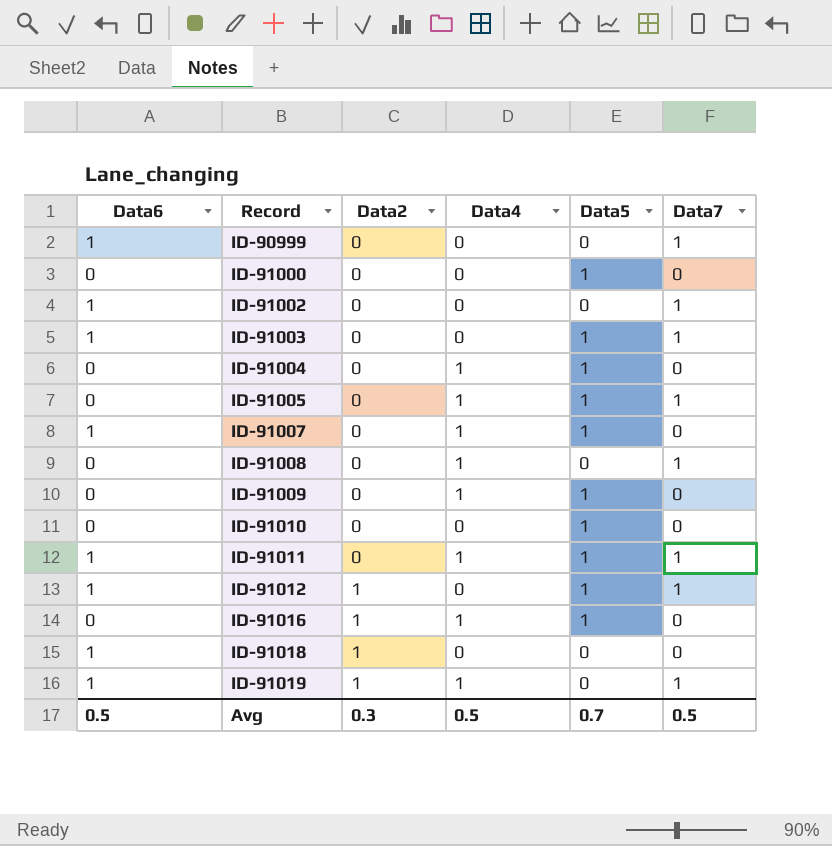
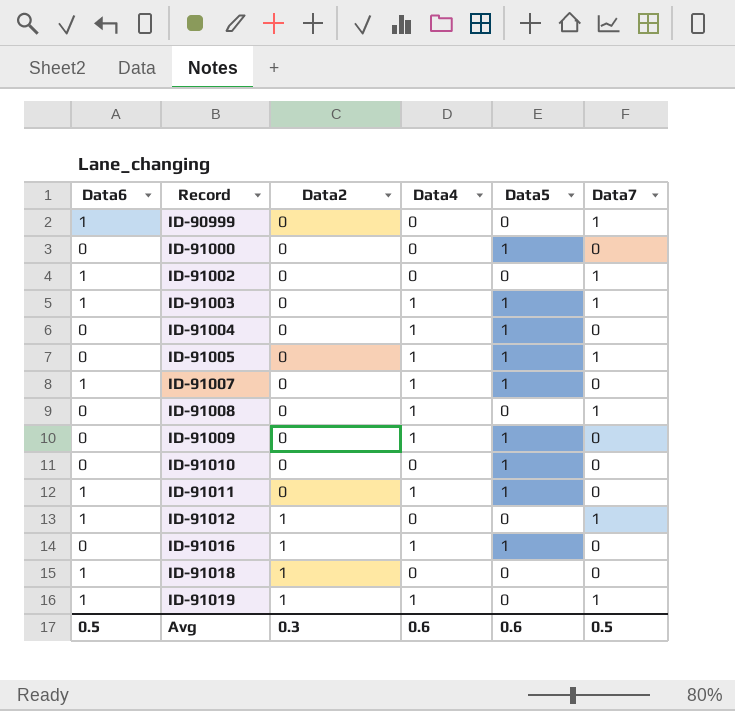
ID-91003 | Data4: 0 -> 1
ID-91011 | Data7: 1 -> 0
ID-91012 | Data5: 1 -> 0
Avg | Data4: 0.5 -> 0.6
Avg | Data5: 0.7 -> 0.6

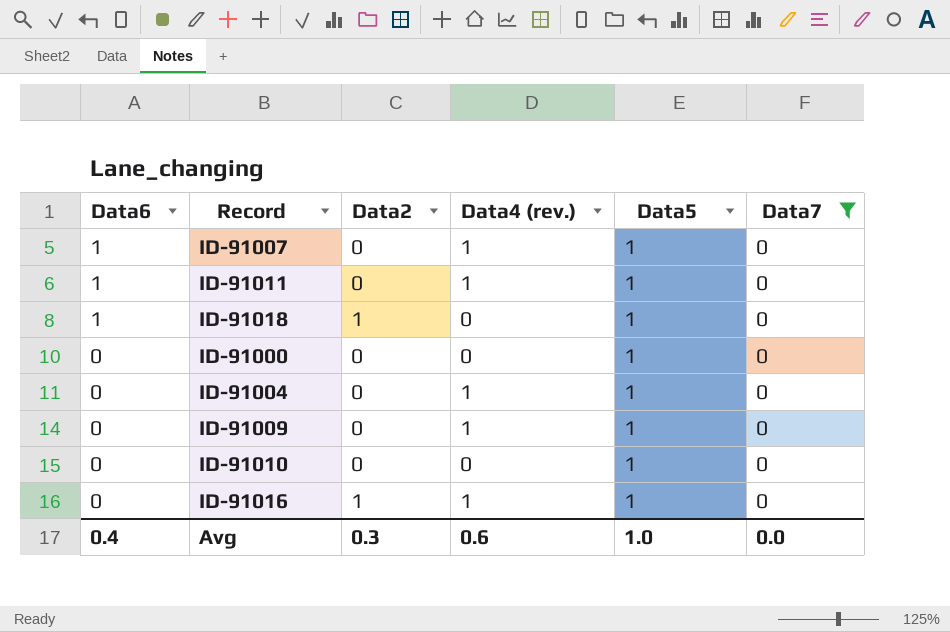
filter: none -> Data7 = 0
row order: Record ascending -> Data6 descending
column name: Data4 -> Data4 (rev.)
ID-91018 | Data5: 0 -> 1
Avg | Data6: 0.5 -> 0.4
Avg | Data5: 0.6 -> 1.0
Avg | Data7: 0.5 -> 0.0

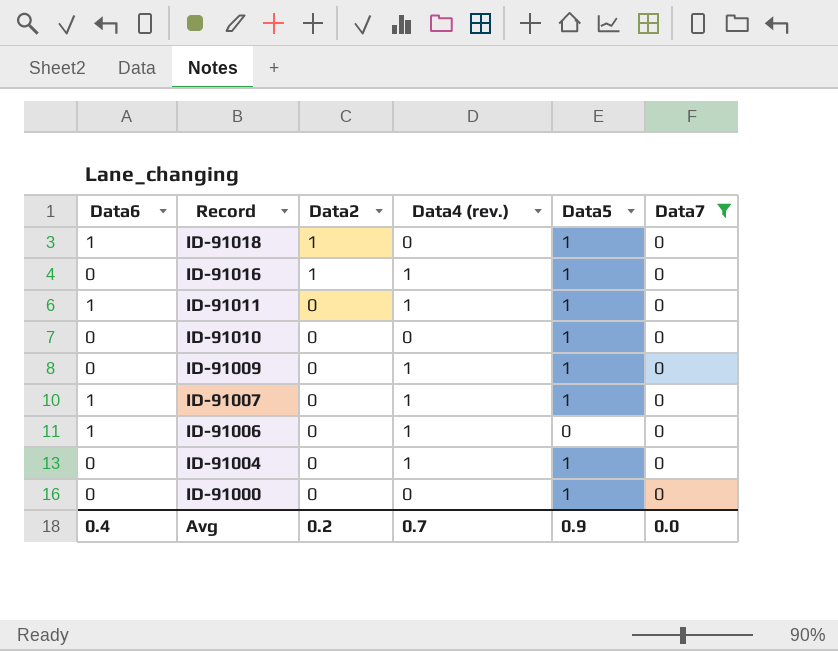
row order: Data6 descending -> Record descending
row ID-91006: none -> 1 | 0 | 1 | 0 | 0
Avg | Data2: 0.3 -> 0.2
Avg | Data4 (rev.): 0.6 -> 0.7
Avg | Data5: 1.0 -> 0.9

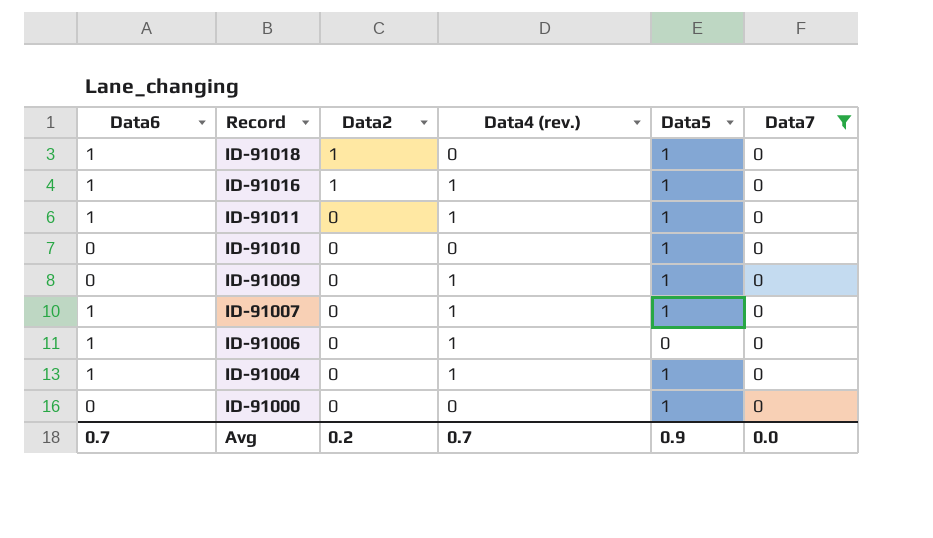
ID-91016 | Data6: 0 -> 1
ID-91004 | Data6: 0 -> 1
Avg | Data6: 0.4 -> 0.7

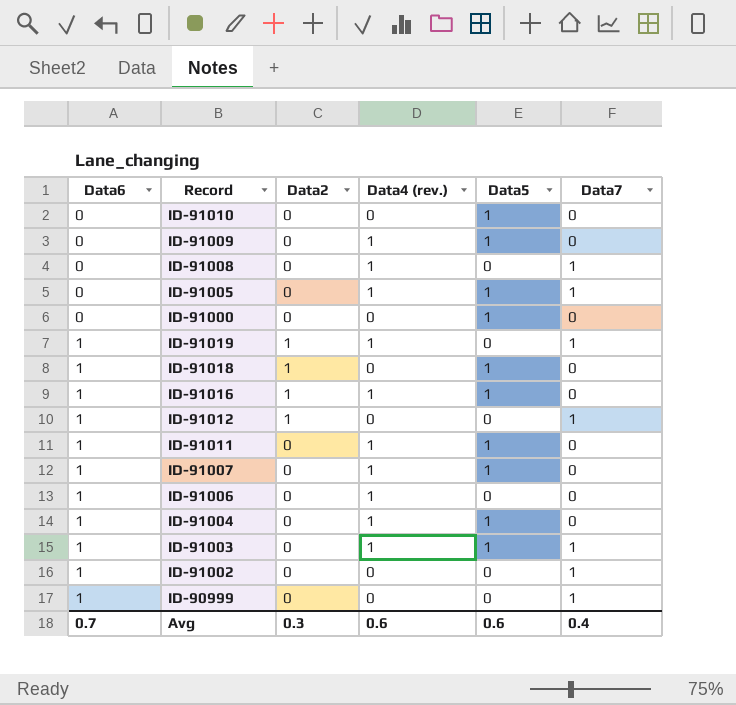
filter: Data7 = 0 -> none
row order: Record descending -> Data6 ascending
Avg | Data2: 0.2 -> 0.3
Avg | Data4 (rev.): 0.7 -> 0.6
Avg | Data5: 0.9 -> 0.6
Avg | Data7: 0.0 -> 0.4

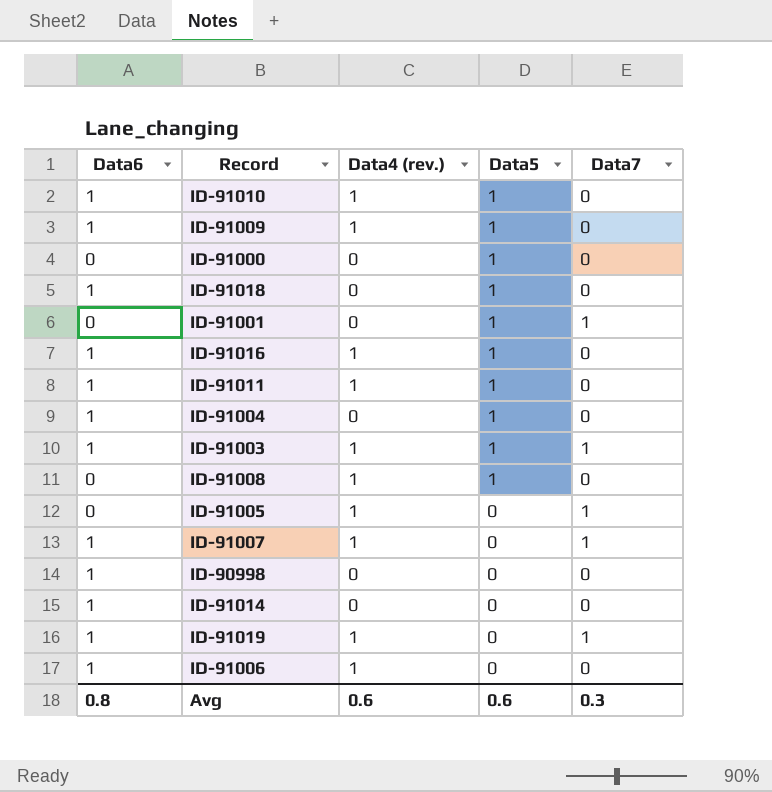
row order: Data6 ascending -> Data5 descending
column Data2 | position: 3 -> none
row ID-91012: 1 | 1 | 0 | 0 | 1 -> none
row ID-91002: 1 | 0 | 0 | 0 | 1 -> none
row ID-90999: 1 | 0 | 0 | 0 | 1 -> none
ID-91010 | Data6: 0 -> 1
ID-91010 | Data4 (rev.): 0 -> 1
ID-91009 | Data6: 0 -> 1
row ID-91001: none -> 0 | 0 | 1 | 1
ID-91004 | Data4 (rev.): 1 -> 0
ID-91008 | Data5: 0 -> 1
ID-91008 | Data7: 1 -> 0
ID-91005 | Data5: 1 -> 0
ID-91007 | Data5: 1 -> 0
ID-91007 | Data7: 0 -> 1
row ID-90998: none -> 1 | 0 | 0 | 0
row ID-91014: none -> 1 | 0 | 0 | 0
Avg | Data6: 0.7 -> 0.8
Avg | Data7: 0.4 -> 0.3

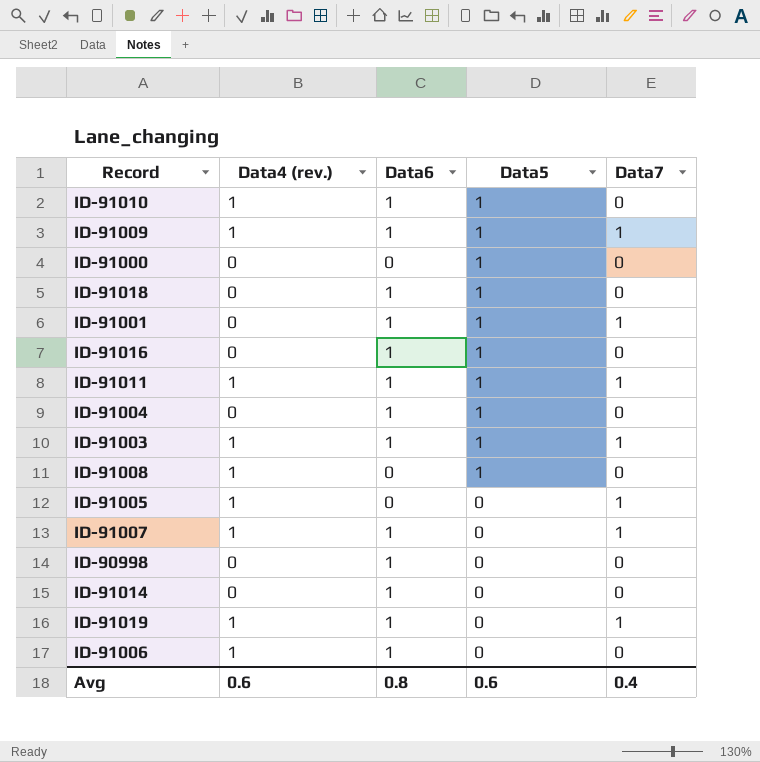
column Data6 | position: 1 -> 3
ID-91009 | Data7: 0 -> 1
ID-91001 | Data6: 0 -> 1
ID-91016 | Data4 (rev.): 1 -> 0
ID-91011 | Data7: 0 -> 1
Avg | Data7: 0.3 -> 0.4

